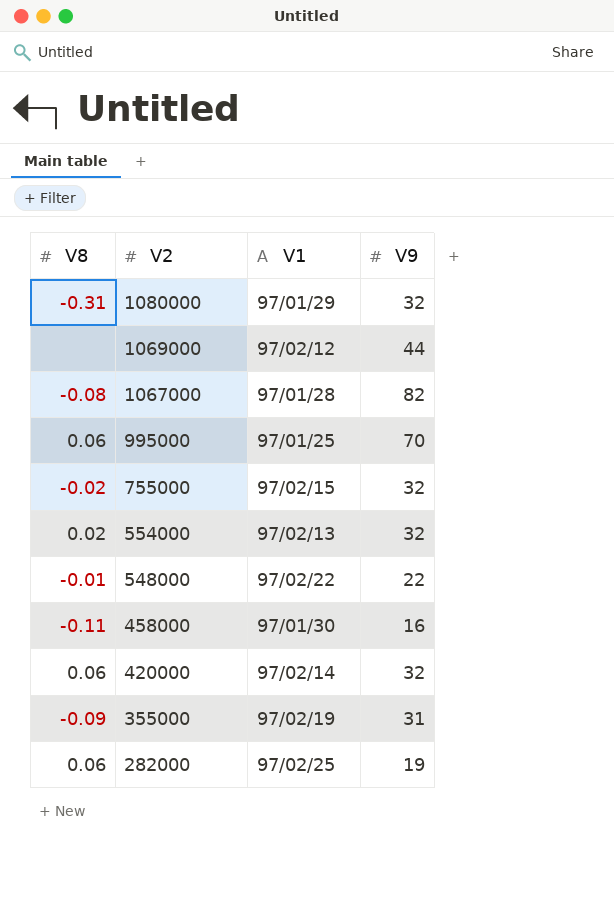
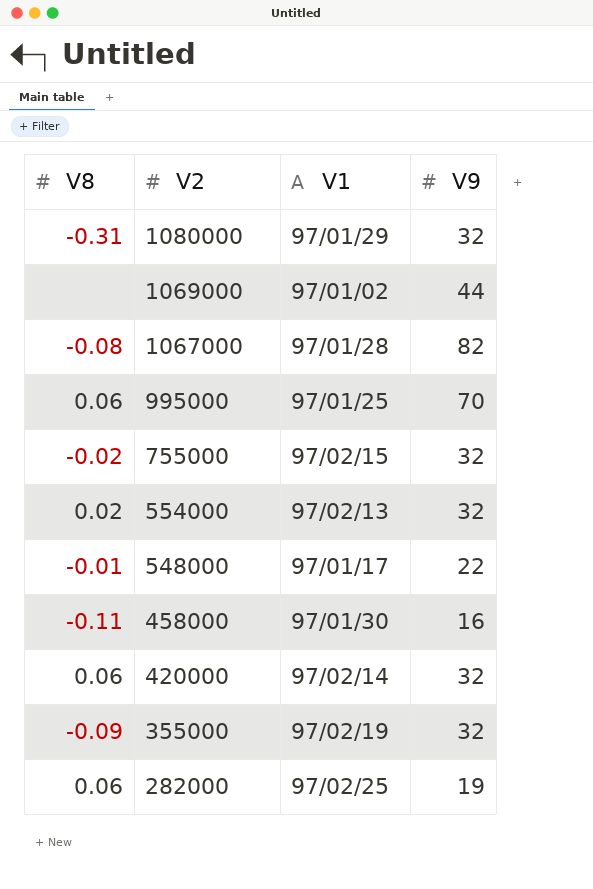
1069000 | V1: 97/02/12 -> 97/01/02
548000 | V1: 97/02/22 -> 97/01/17
355000 | V9: 31 -> 32

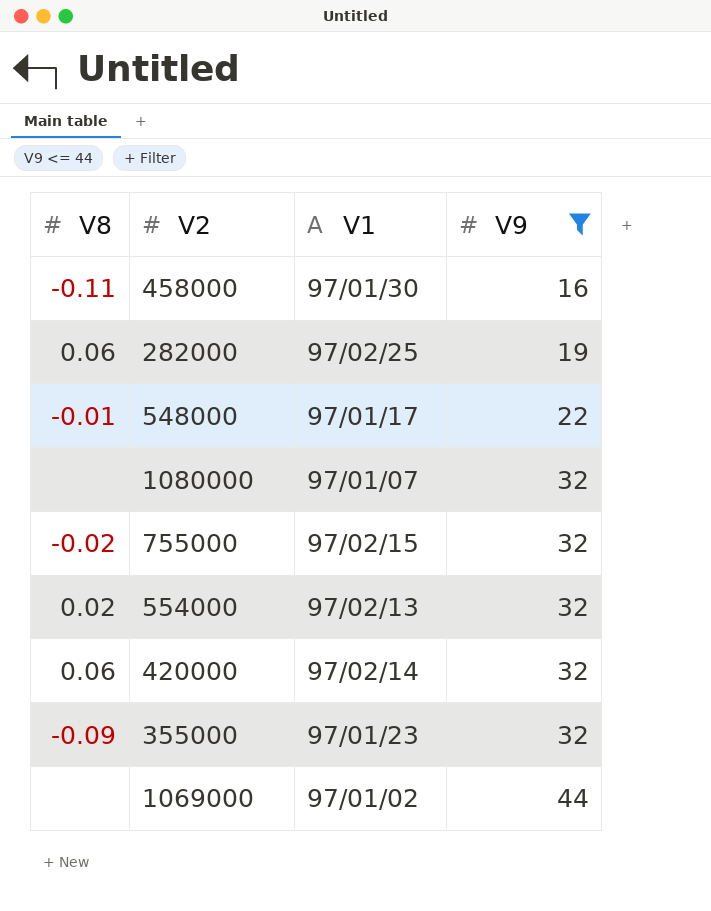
filter: none -> V9 <= 44
row order: V2 descending -> V9 ascending
1080000 | V8: -0.31 -> none
1080000 | V1: 97/01/29 -> 97/01/07
355000 | V1: 97/02/19 -> 97/01/23

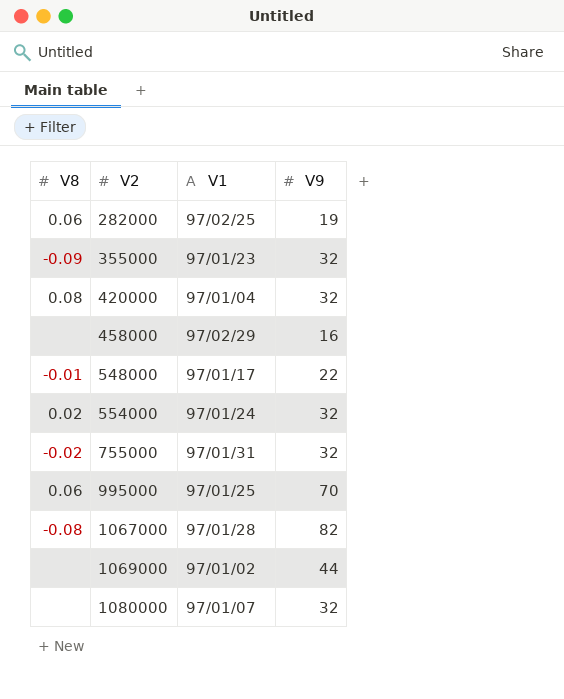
filter: V9 <= 44 -> none
row order: V9 ascending -> V2 ascending
420000 | V8: 0.06 -> 0.08
420000 | V1: 97/02/14 -> 97/01/04
458000 | V8: -0.11 -> none
458000 | V1: 97/01/30 -> 97/02/29
554000 | V1: 97/02/13 -> 97/01/24
755000 | V1: 97/02/15 -> 97/01/31

